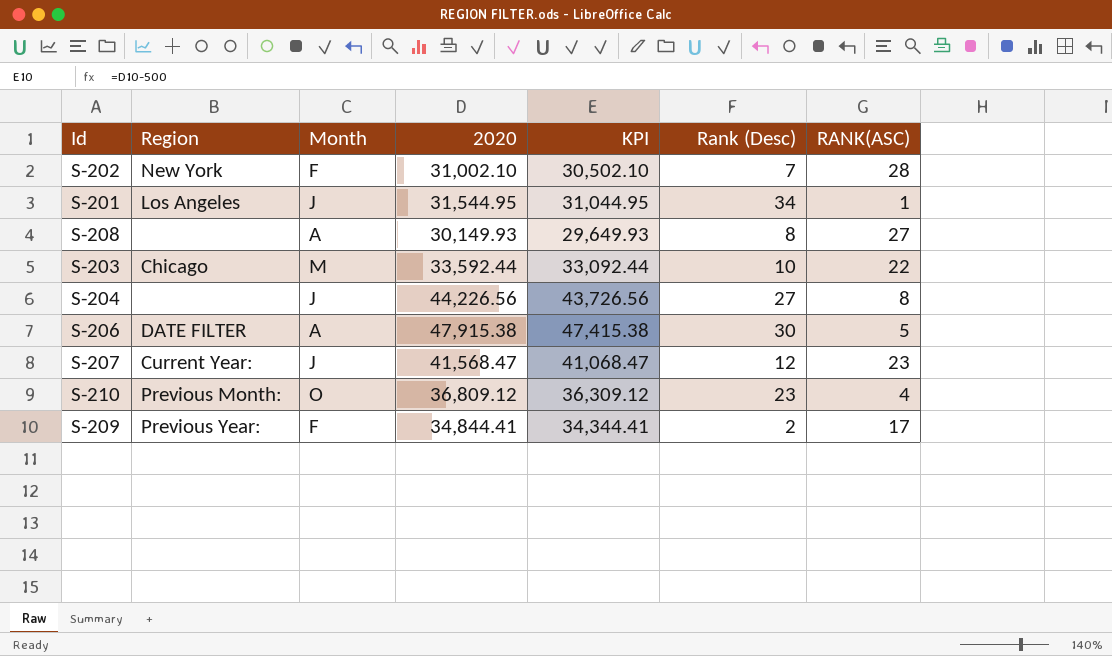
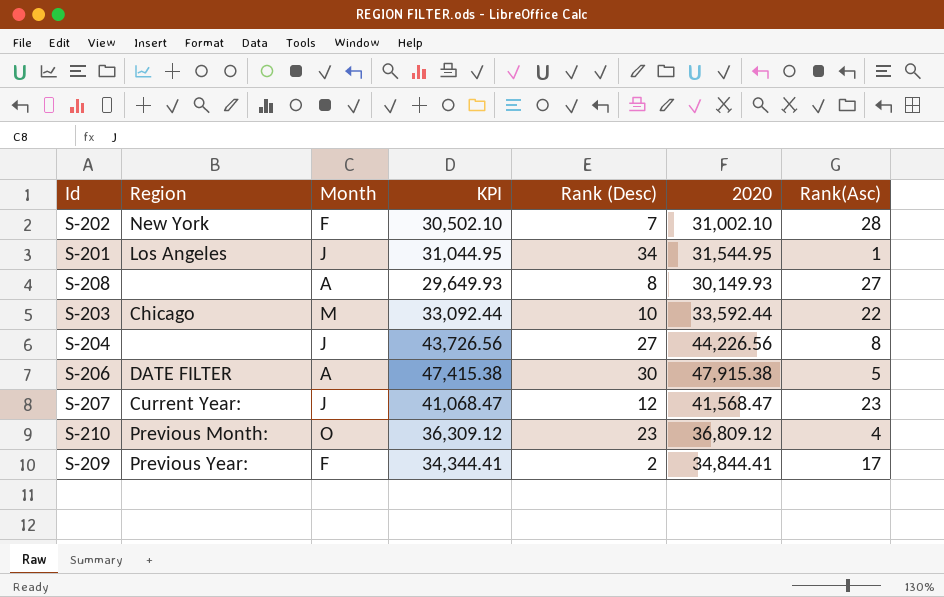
column 2020 | position: 4 -> 6
column name: RANK(ASC) -> Rank(Asc)

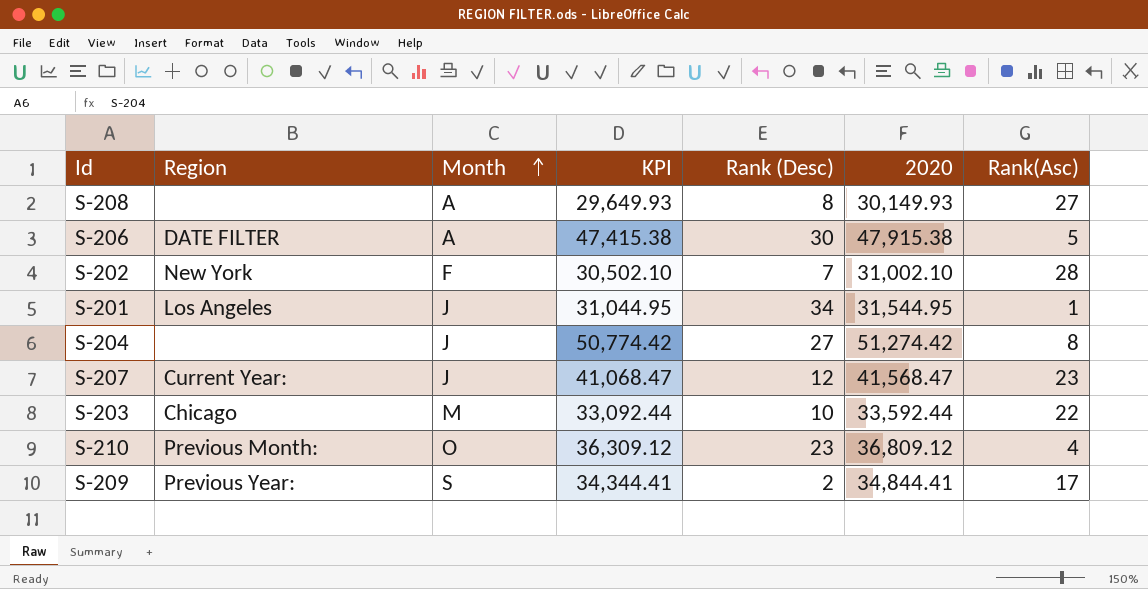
row order: none -> Month ascending
S-204 | KPI: 43,726.56 -> 50,774.42
S-204 | 2020: 44,226.56 -> 51,274.42
S-209 | Month: F -> S

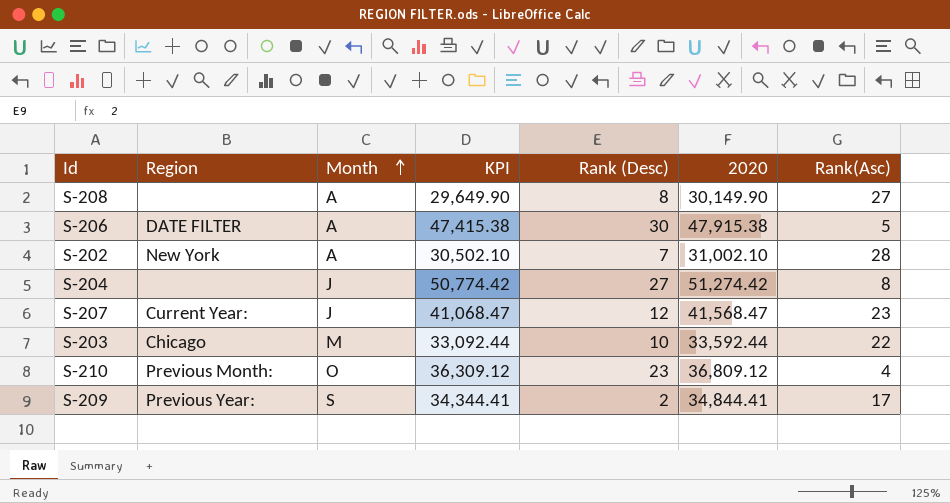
row S-201: Los Angeles | J | 31,044.95 | 34 | 31,544.95 | 1 -> none
S-208 | KPI: 29,649.93 -> 29,649.90
S-208 | 2020: 30,149.93 -> 30,149.90
S-202 | Month: F -> A

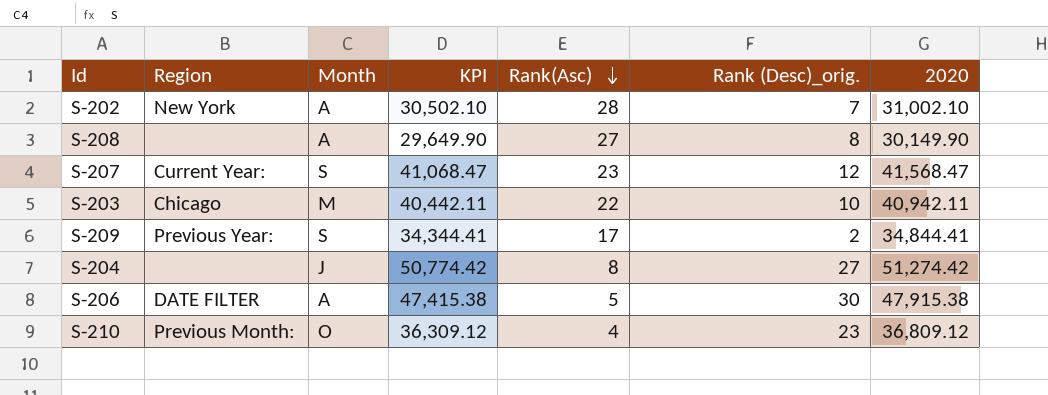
row order: Month ascending -> Rank(Asc) descending
column Rank(Asc) | position: 7 -> 5
column name: Rank (Desc) -> Rank (Desc)_orig.
S-207 | Month: J -> S
S-203 | KPI: 33,092.44 -> 40,442.11
S-203 | 2020: 33,592.44 -> 40,942.11

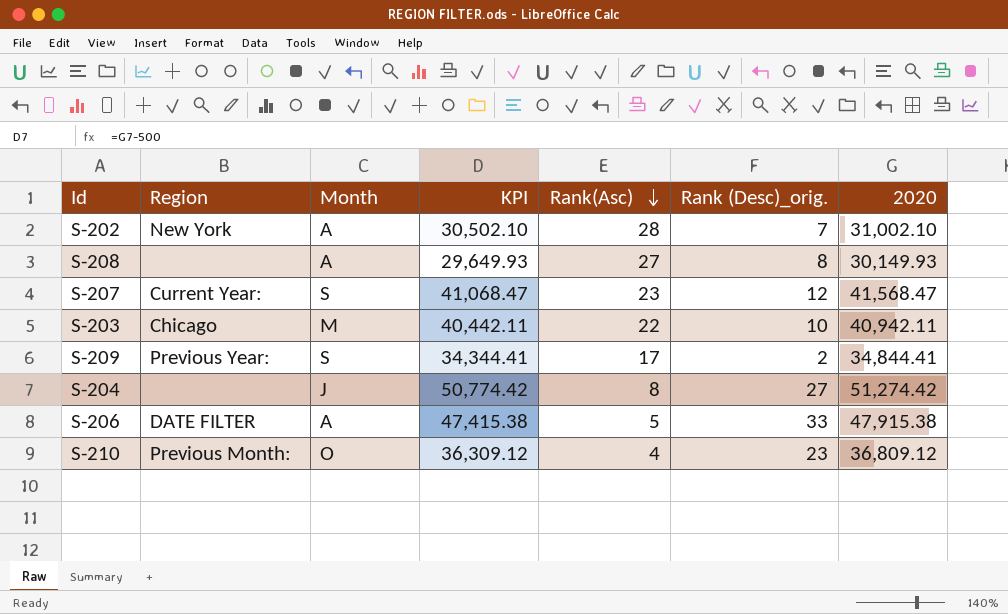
S-208 | KPI: 29,649.90 -> 29,649.93
S-208 | 2020: 30,149.90 -> 30,149.93
S-206 | Rank (Desc)_orig.: 30 -> 33

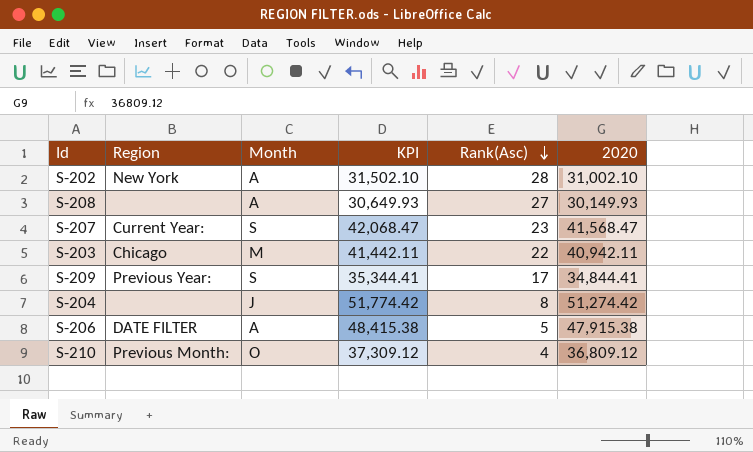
column Rank (Desc)_orig. | position: 6 -> none
column KPI | formula: [2020] - 500 -> [2020] + 500

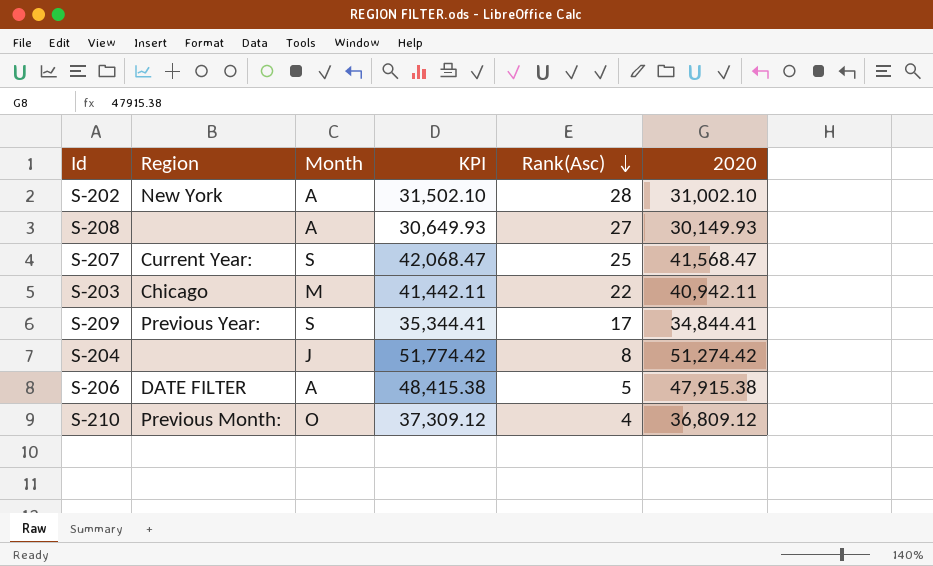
S-207 | Rank(Asc): 23 -> 25

